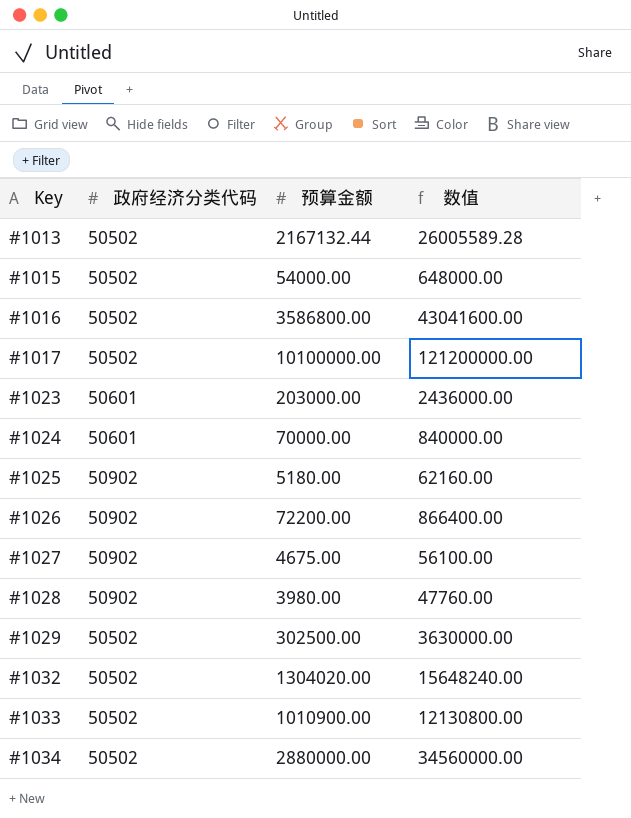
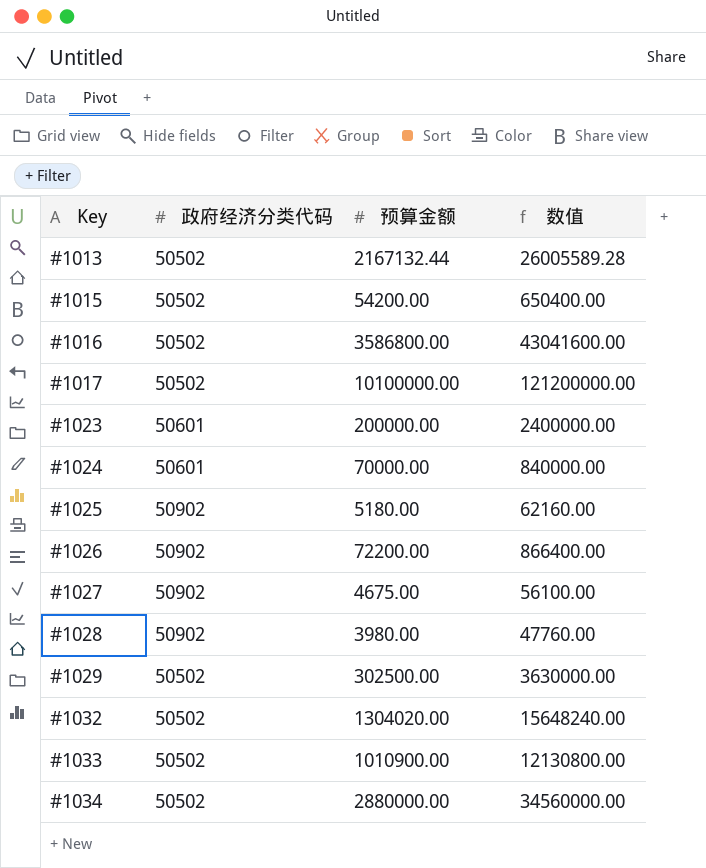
#1015 | 预算金额: 54000.00 -> 54200.00
#1015 | 数值: 648000.00 -> 650400.00
#1023 | 预算金额: 203000.00 -> 200000.00
#1023 | 数值: 2436000.00 -> 2400000.00

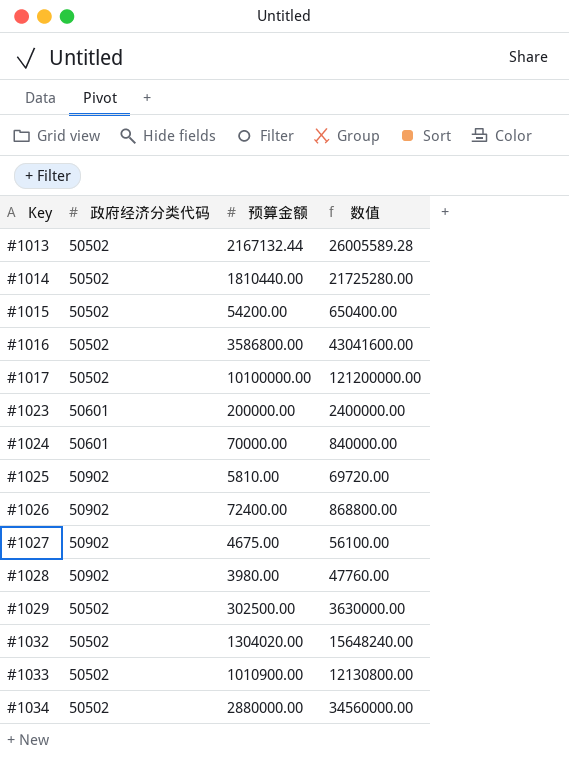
row #1014: none -> 50502 | 1810440.00 | 21725280.00
#1025 | 预算金额: 5180.00 -> 5810.00
#1025 | 数值: 62160.00 -> 69720.00
#1026 | 预算金额: 72200.00 -> 72400.00
#1026 | 数值: 866400.00 -> 868800.00

